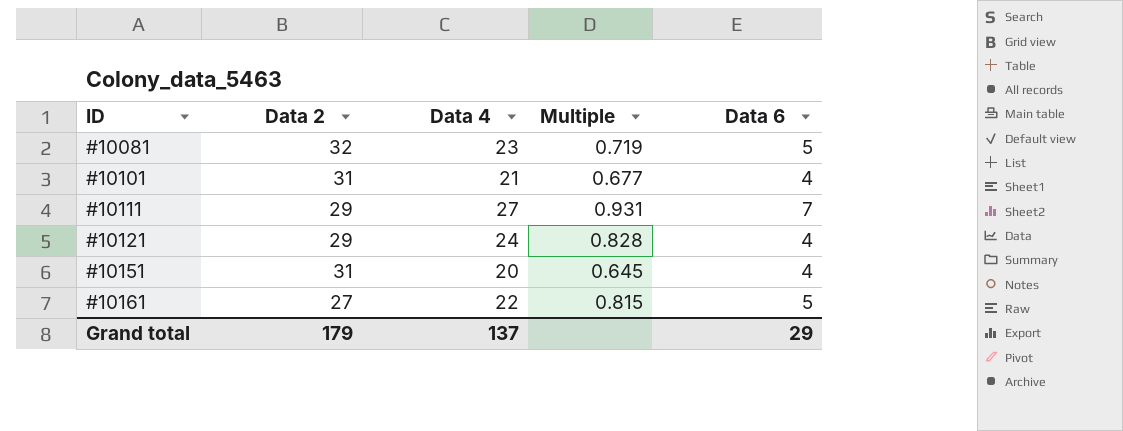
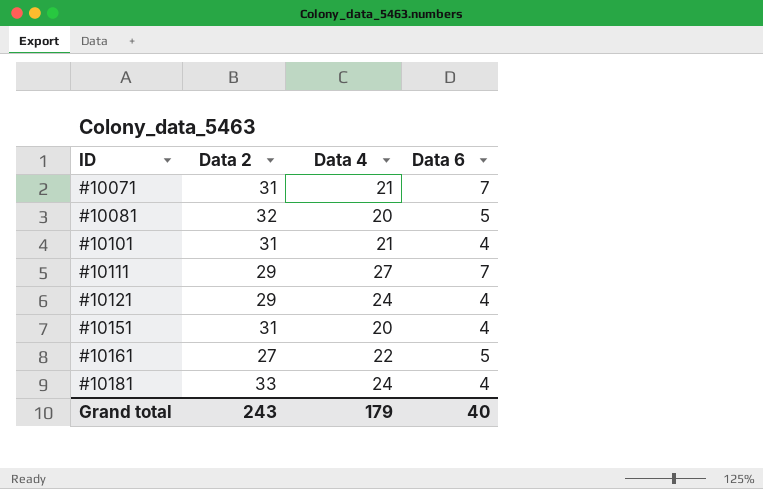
column Multiple | formula: [Data 4] / [Data 2] -> none
row #10071: none -> 31 | 21 | 7
#10081 | Data 4: 23 -> 20
row #10181: none -> 33 | 24 | 4
Grand total | Data 2: 179 -> 243
Grand total | Data 4: 137 -> 179
Grand total | Data 6: 29 -> 40

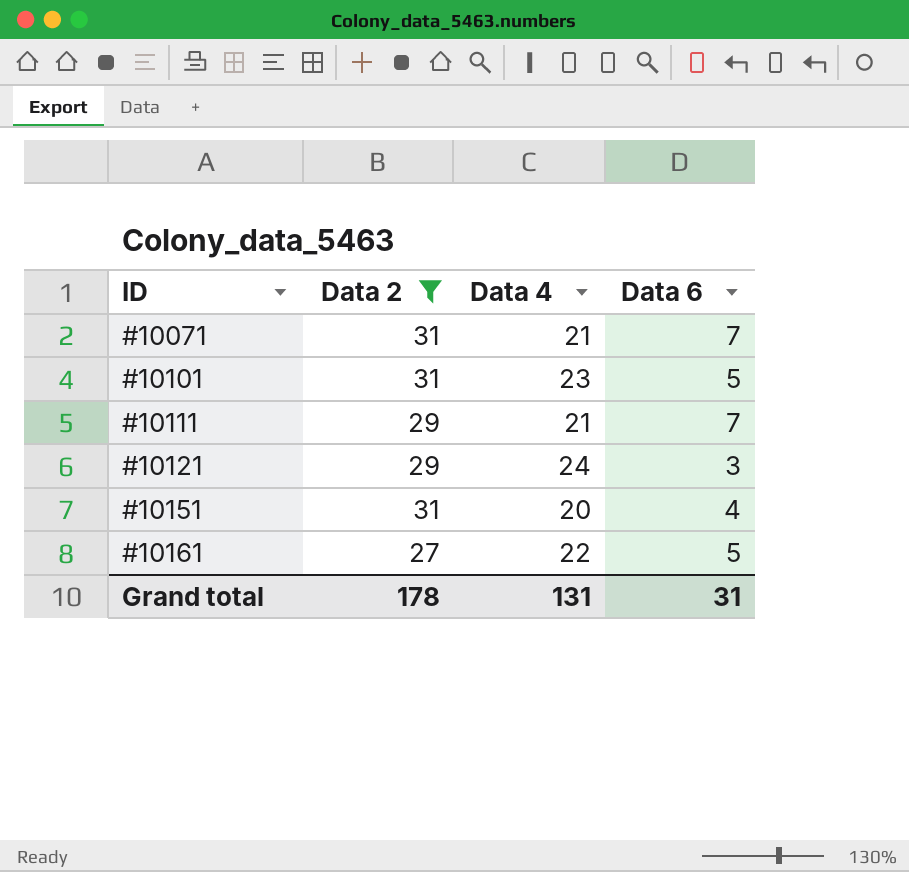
filter: none -> Data 2 <= 31
#10101 | Data 4: 21 -> 23
#10101 | Data 6: 4 -> 5
#10111 | Data 4: 27 -> 21
#10121 | Data 6: 4 -> 3
Grand total | Data 2: 243 -> 178
Grand total | Data 4: 179 -> 131
Grand total | Data 6: 40 -> 31

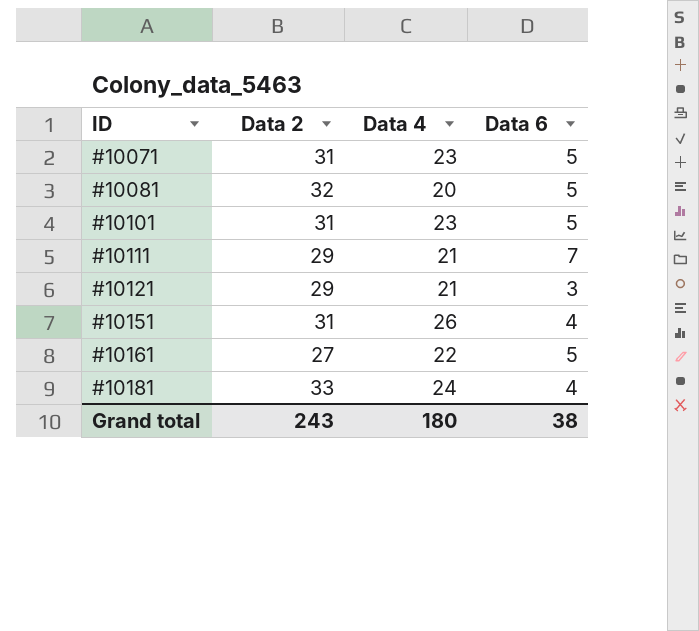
filter: Data 2 <= 31 -> none
#10071 | Data 4: 21 -> 23
#10071 | Data 6: 7 -> 5
#10121 | Data 4: 24 -> 21
#10151 | Data 4: 20 -> 26
Grand total | Data 2: 178 -> 243
Grand total | Data 4: 131 -> 180
Grand total | Data 6: 31 -> 38

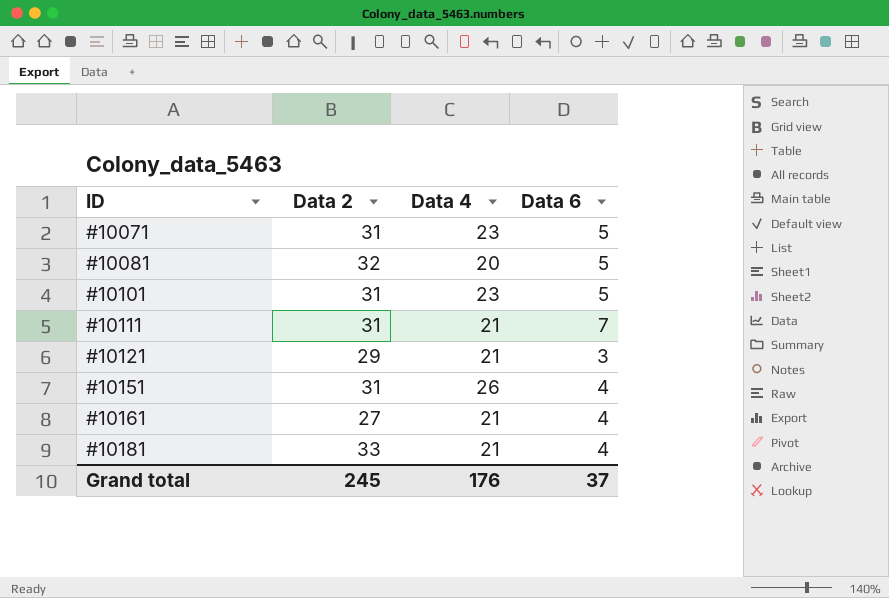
#10111 | Data 2: 29 -> 31
#10161 | Data 4: 22 -> 21
#10161 | Data 6: 5 -> 4
#10181 | Data 4: 24 -> 21
Grand total | Data 2: 243 -> 245
Grand total | Data 4: 180 -> 176
Grand total | Data 6: 38 -> 37

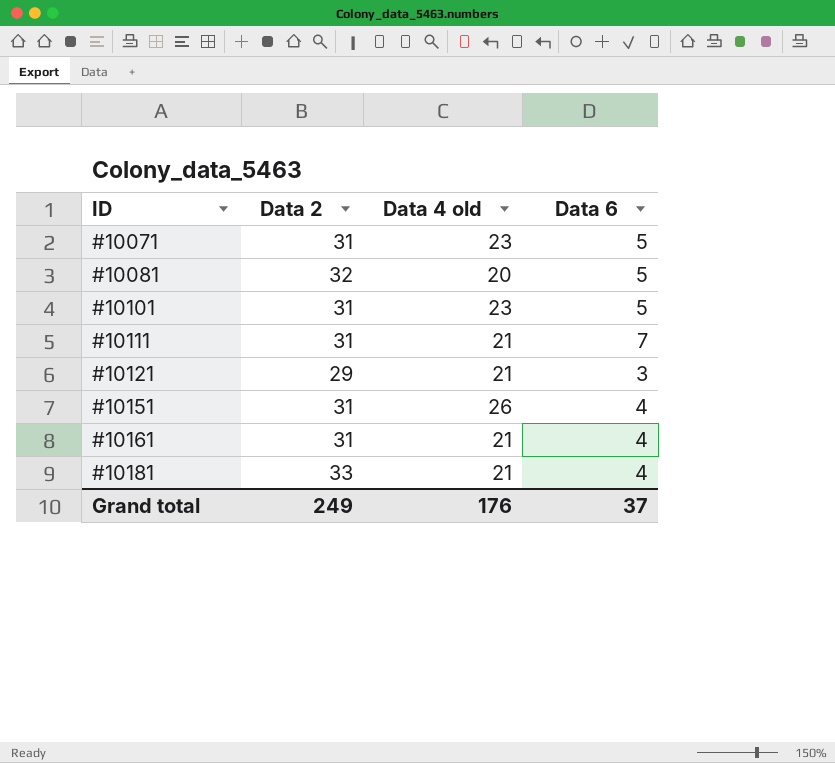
column name: Data 4 -> Data 4 old
#10161 | Data 2: 27 -> 31
Grand total | Data 2: 245 -> 249

